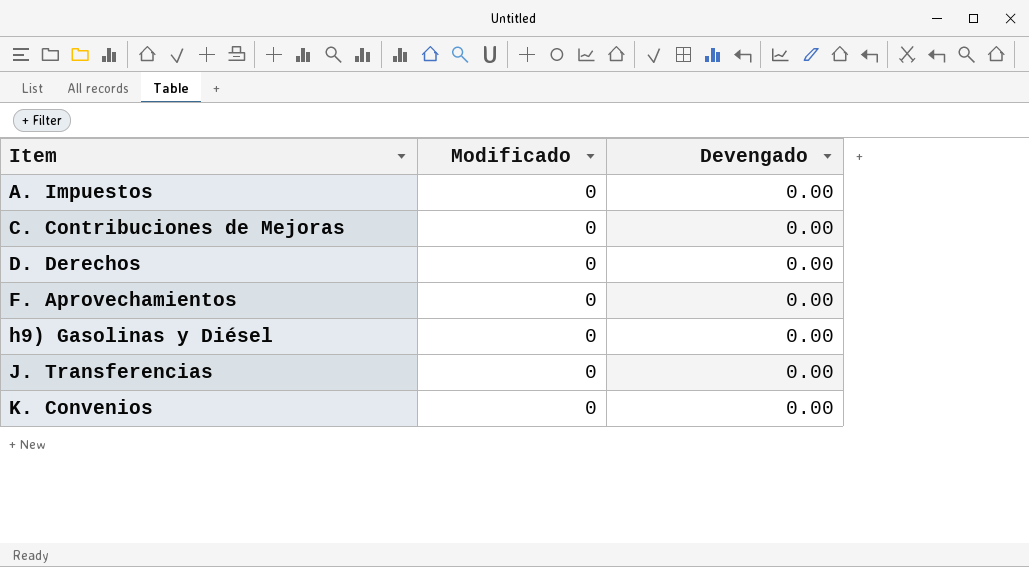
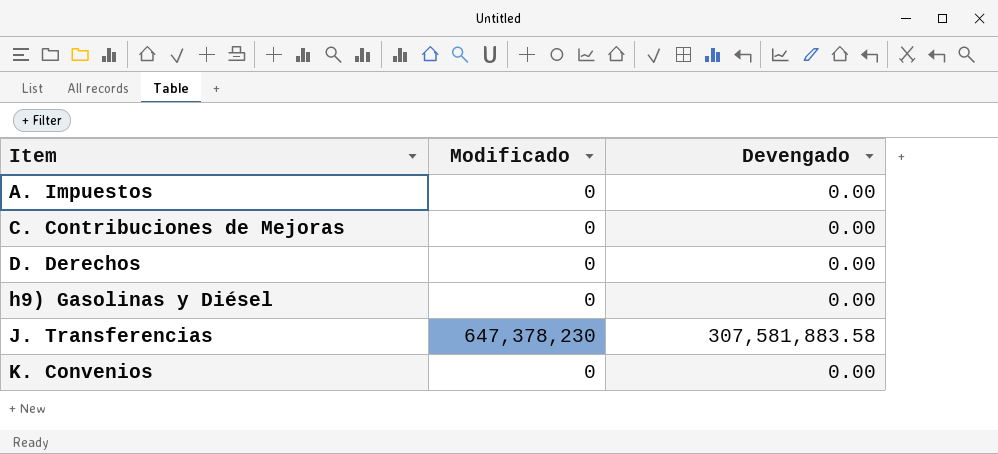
row F. Aprovechamientos: 0 | 0.00 -> none
J. Transferencias | Modificado: 0 -> 647,378,230
J. Transferencias | Devengado: 0.00 -> 307,581,883.58

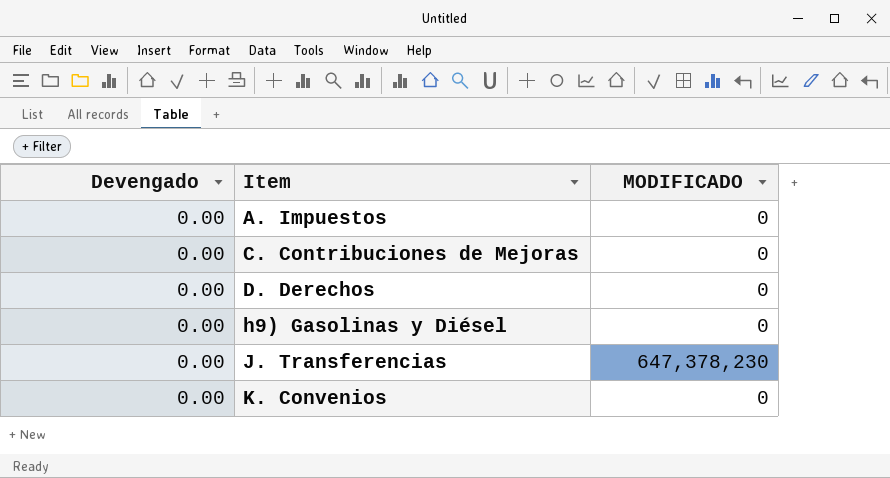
column Devengado | position: 3 -> 1
column name: Modificado -> MODIFICADO
J. Transferencias | Devengado: 307,581,883.58 -> 0.00

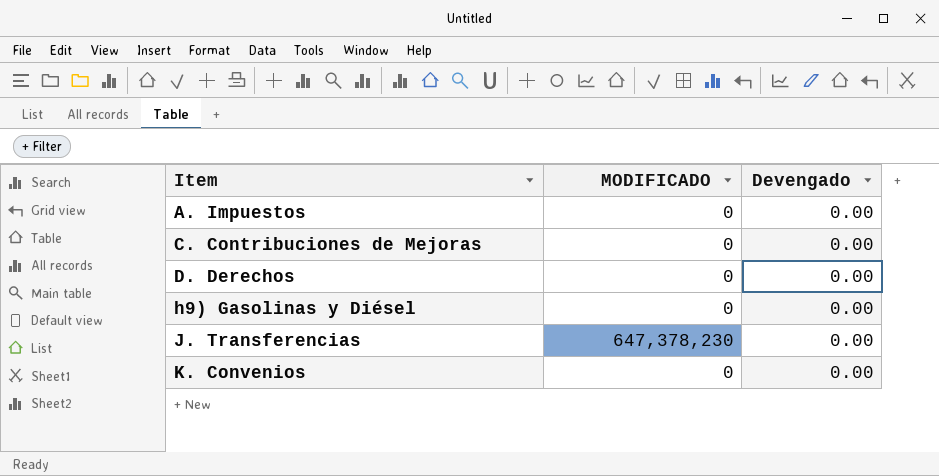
column Devengado | position: 1 -> 3

